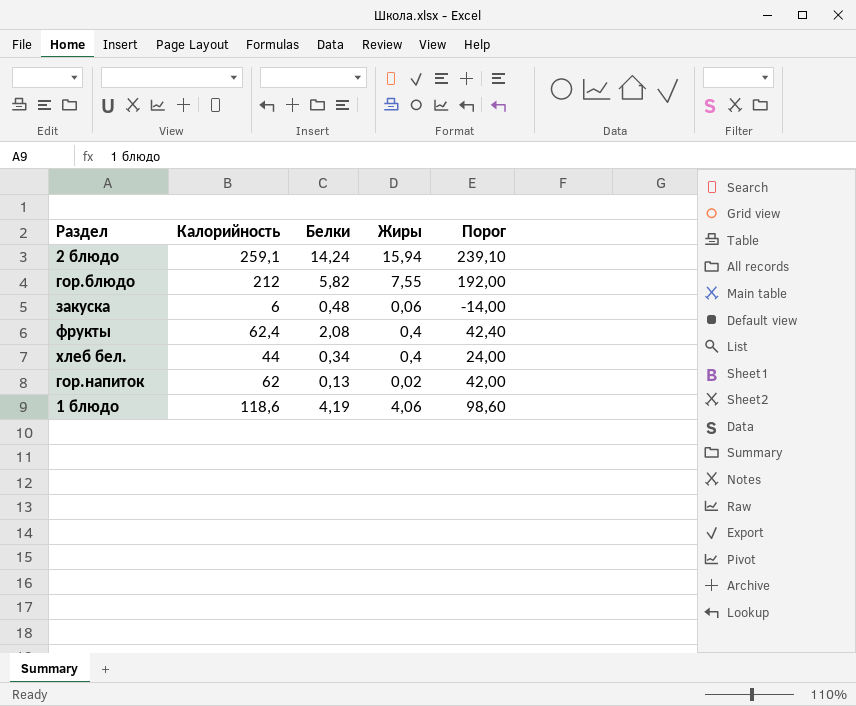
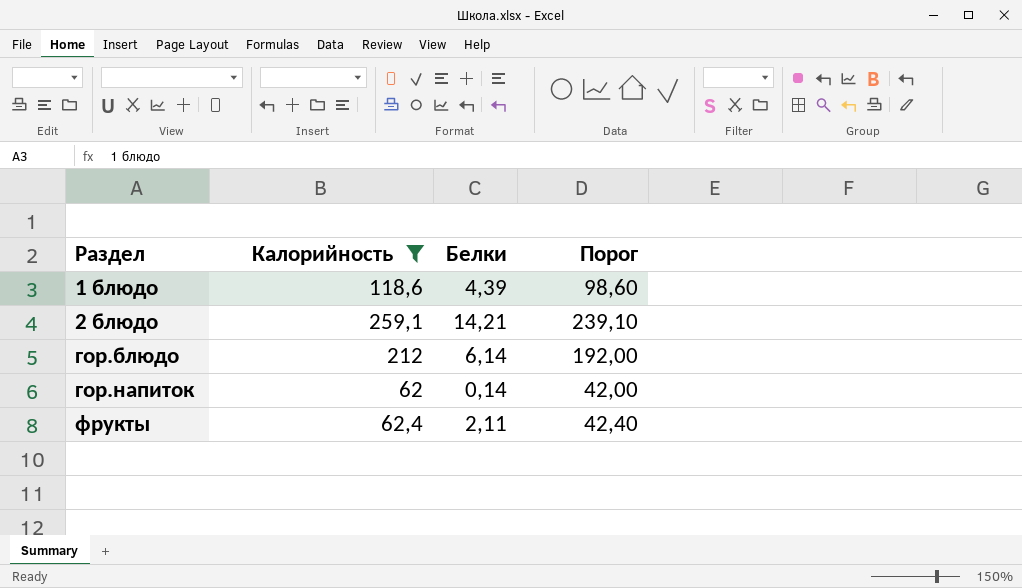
filter: none -> Калорийность >= 62
row order: none -> Раздел ascending
column Жиры | position: 4 -> none
1 блюдо | Белки: 4,19 -> 4,39
2 блюдо | Белки: 14,24 -> 14,21
гор.блюдо | Белки: 5,82 -> 6,14
гор.напиток | Белки: 0,13 -> 0,14
фрукты | Белки: 2,08 -> 2,11

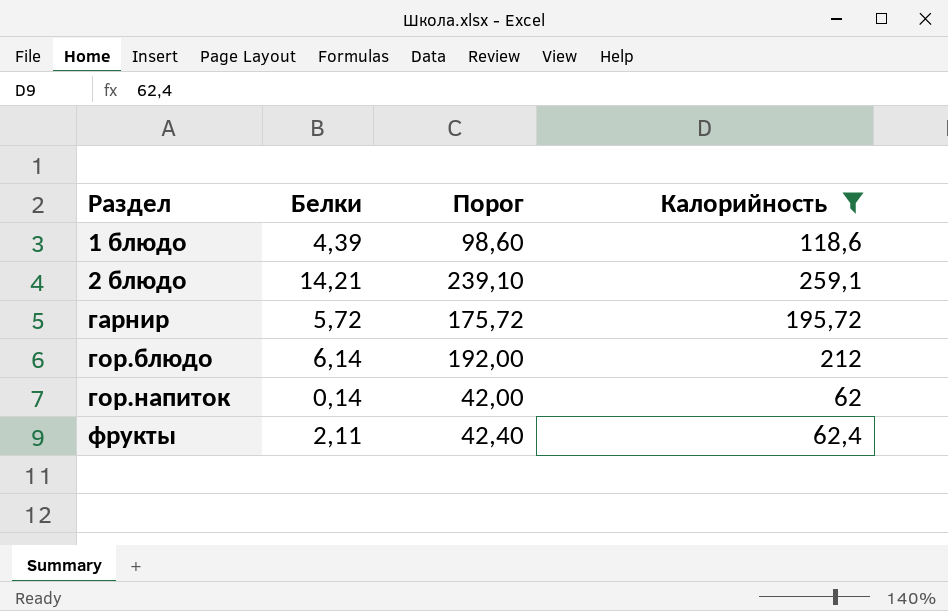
column Калорийность | position: 2 -> 4
row гарнир: none -> 5,72 | 175,72 | 195,72

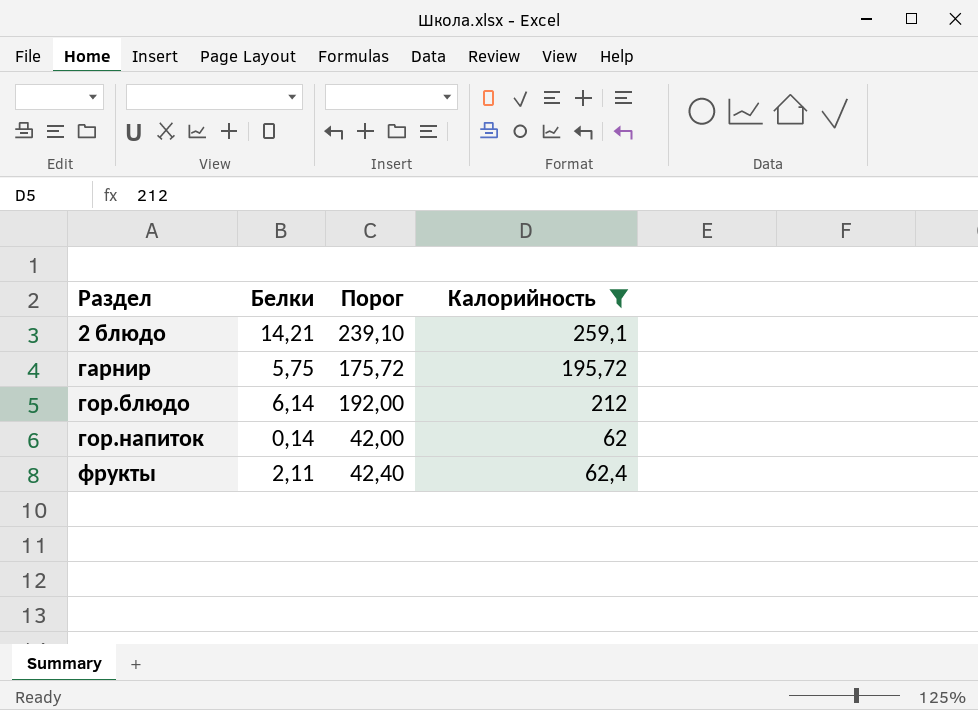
row 1 блюдо: 4,39 | 98,60 | 118,6 -> none
гарнир | Белки: 5,72 -> 5,75

